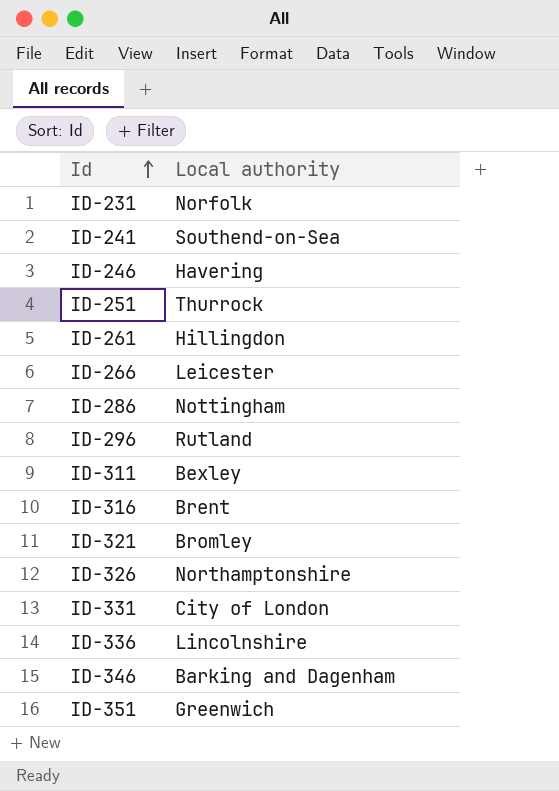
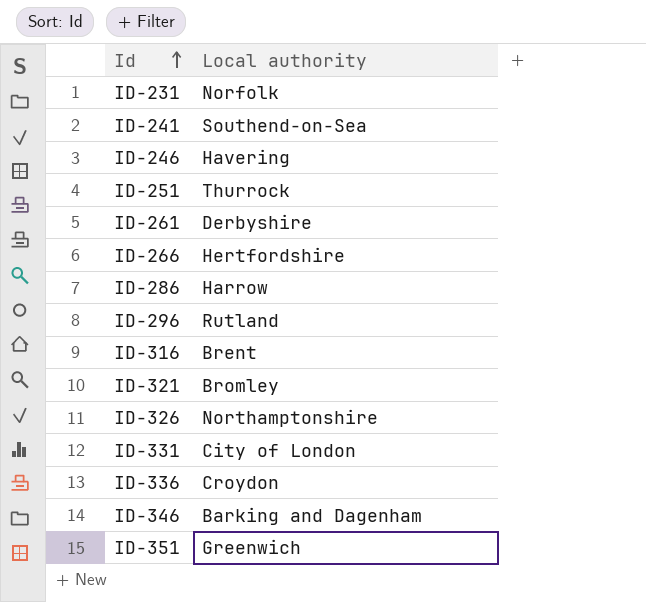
row ID-311: Bexley -> none
ID-261 | Local authority: Hillingdon -> Derbyshire
ID-266 | Local authority: Leicester -> Hertfordshire
ID-286 | Local authority: Nottingham -> Harrow
ID-336 | Local authority: Lincolnshire -> Croydon

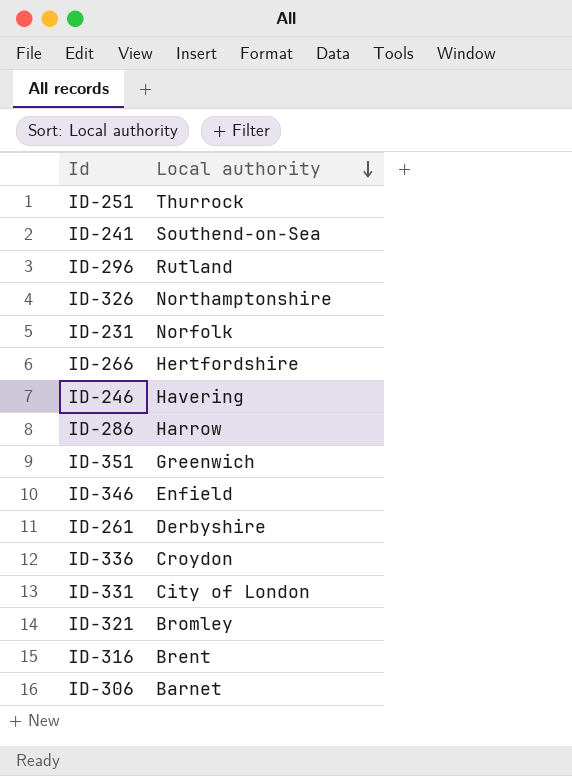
row order: Id ascending -> Local authority descending
ID-346 | Local authority: Barking and Dagenham -> Enfield
row ID-306: none -> Barnet

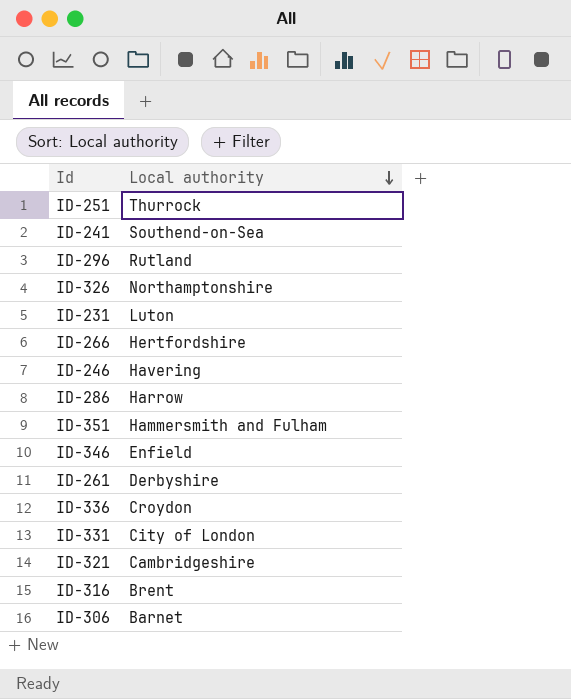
ID-231 | Local authority: Norfolk -> Luton
ID-351 | Local authority: Greenwich -> Hammersmith and Fulham
ID-321 | Local authority: Bromley -> Cambridgeshire

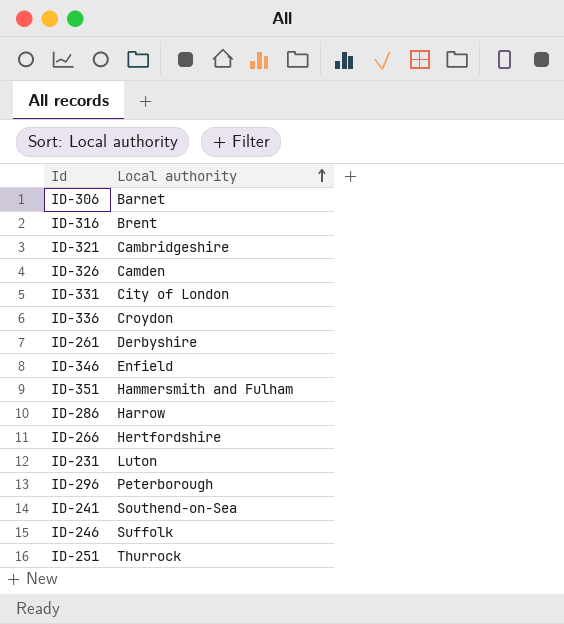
row order: Local authority descending -> Local authority ascending
ID-326 | Local authority: Northamptonshire -> Camden
ID-296 | Local authority: Rutland -> Peterborough
ID-246 | Local authority: Havering -> Suffolk

